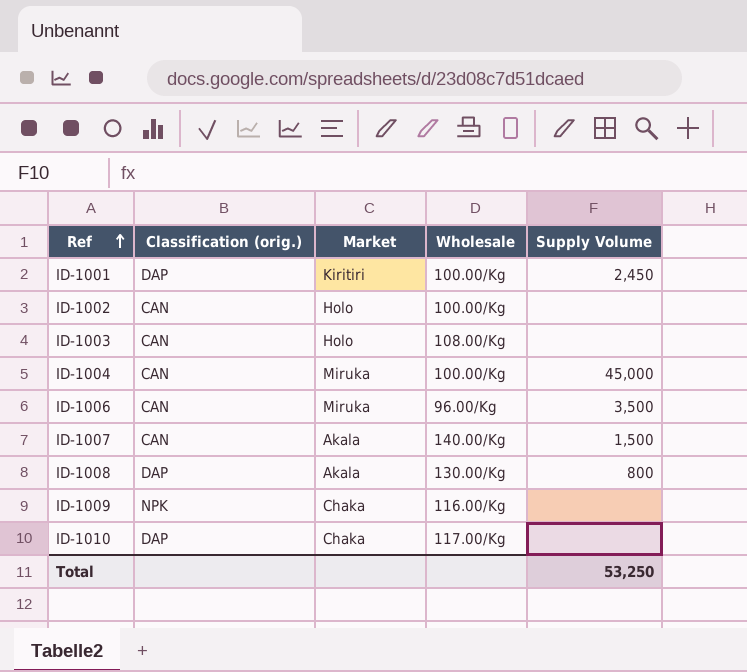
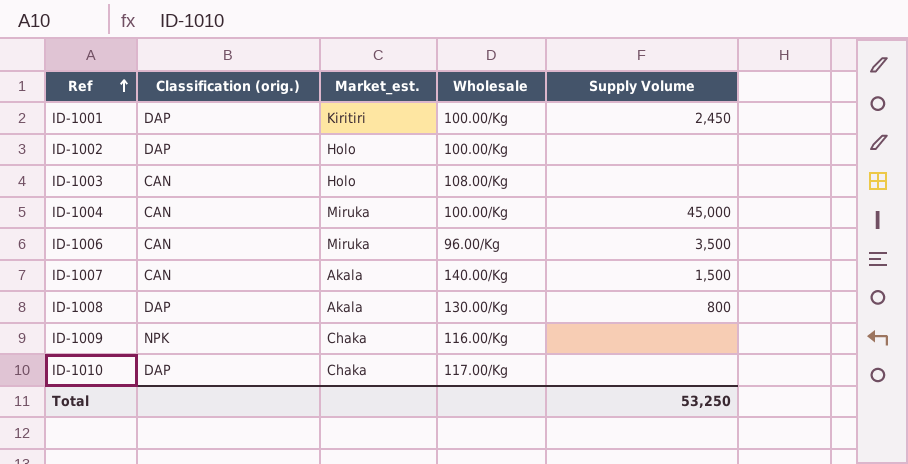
column name: Market -> Market_est.
ID-1002 | Classification (orig.): CAN -> DAP

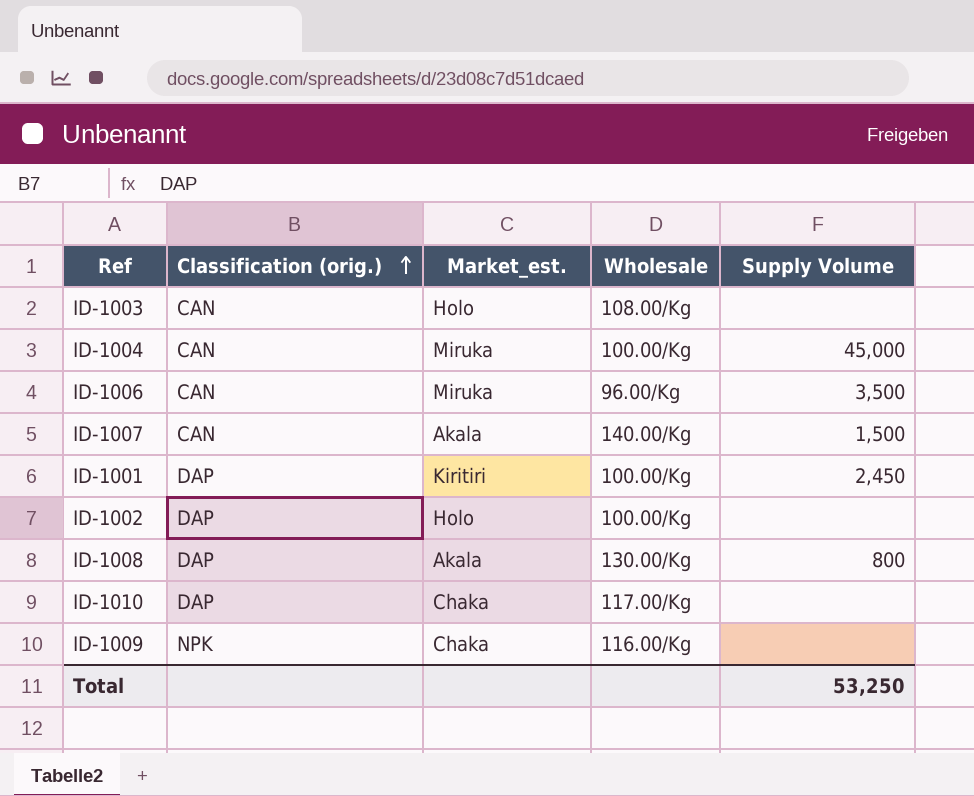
row order: Ref ascending -> Classification (orig.) ascending

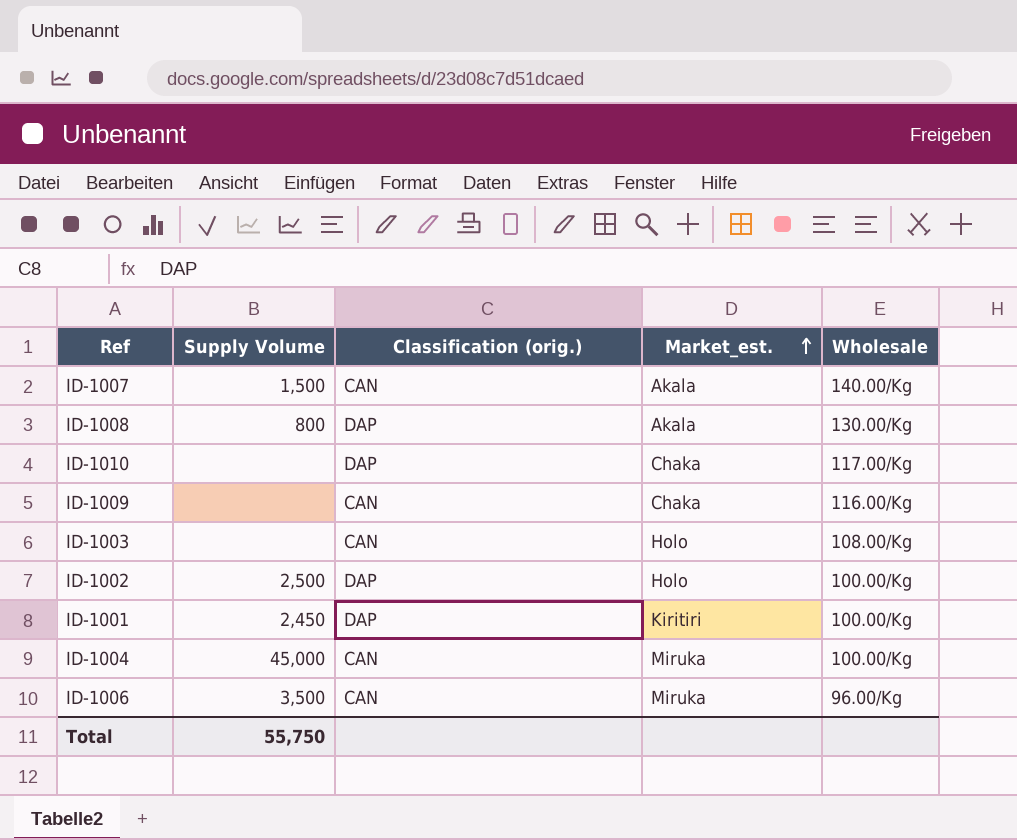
row order: Classification (orig.) ascending -> Market_est. ascending
column Supply Volume | position: 5 -> 2
ID-1009 | Classification (orig.): NPK -> CAN
ID-1002 | Supply Volume: none -> 2,500
Total | Supply Volume: 53,250 -> 55,750

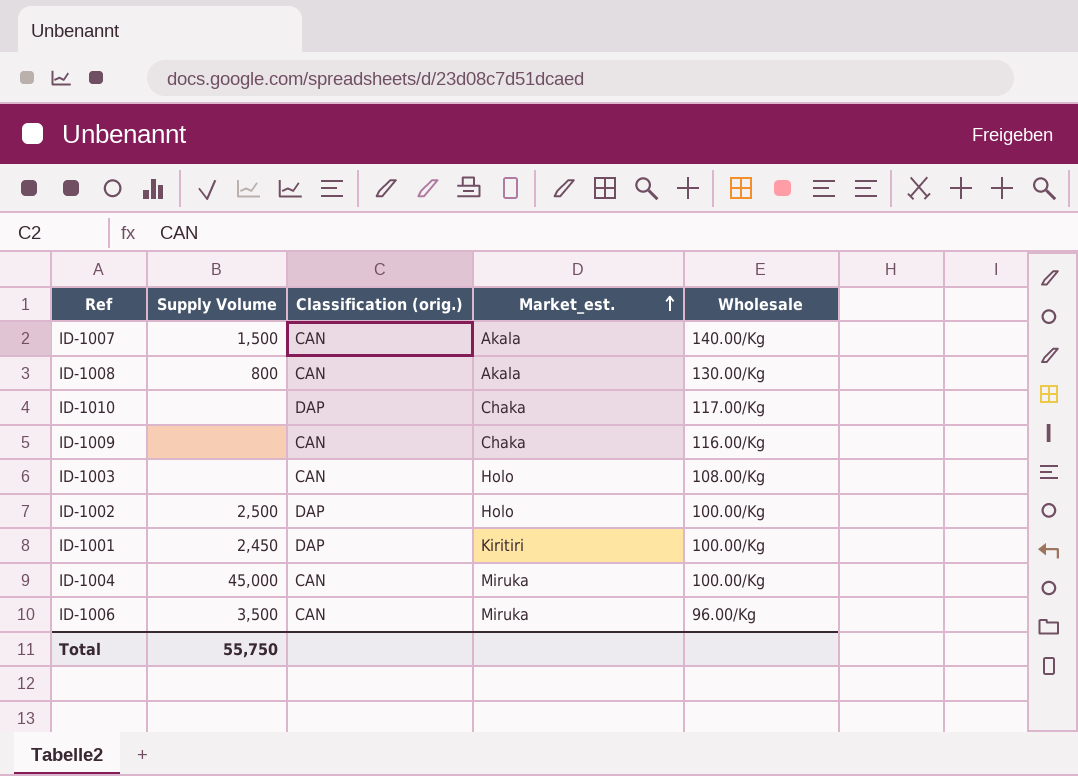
ID-1008 | Classification (orig.): DAP -> CAN

